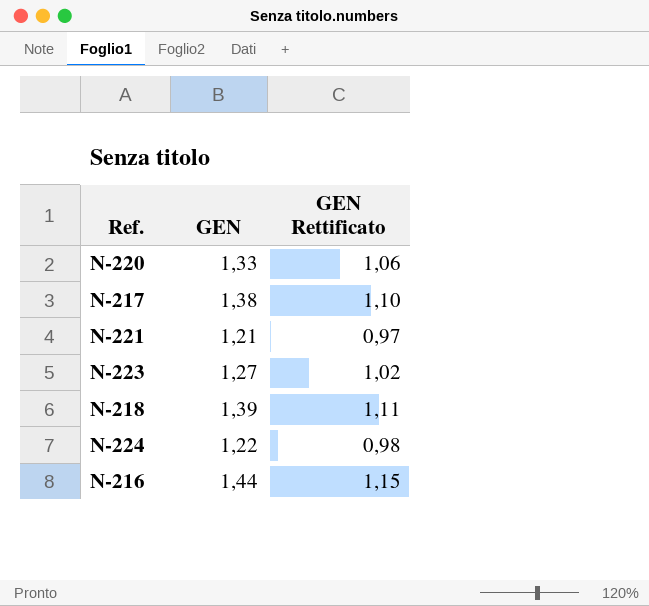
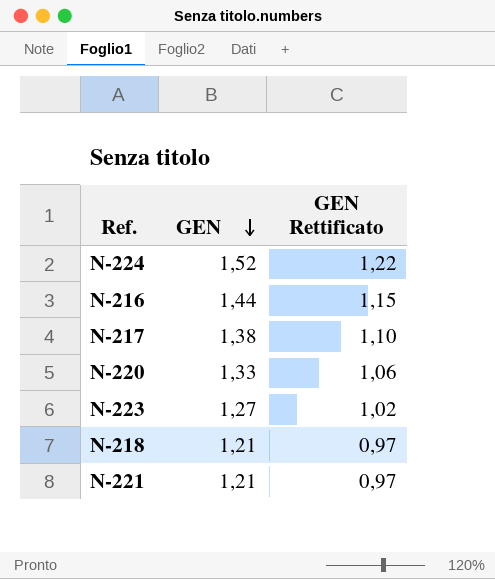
row order: none -> GEN descending
N-224 | GEN: 1,22 -> 1,52
N-224 | GEN Rettificato: 0,98 -> 1,22
N-218 | GEN: 1,39 -> 1,21
N-218 | GEN Rettificato: 1,11 -> 0,97

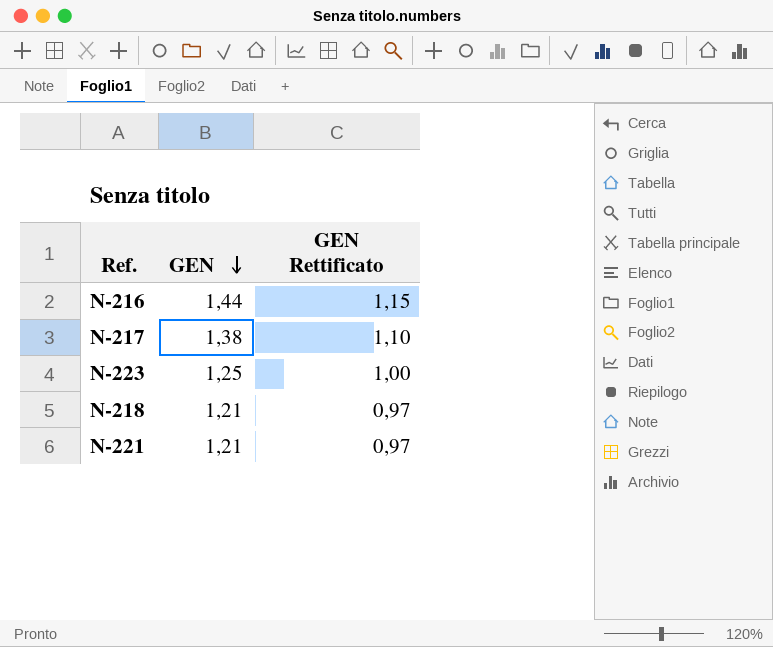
row N-224: 1,52 | 1,22 -> none
row N-220: 1,33 | 1,06 -> none
N-223 | GEN: 1,27 -> 1,25
N-223 | GEN Rettificato: 1,02 -> 1,00

